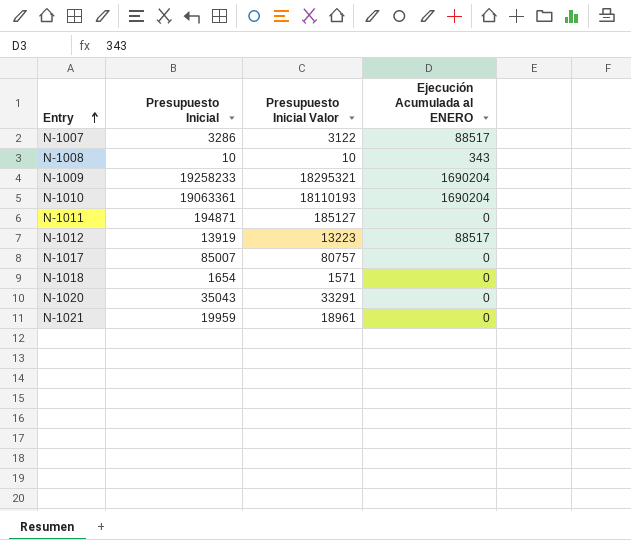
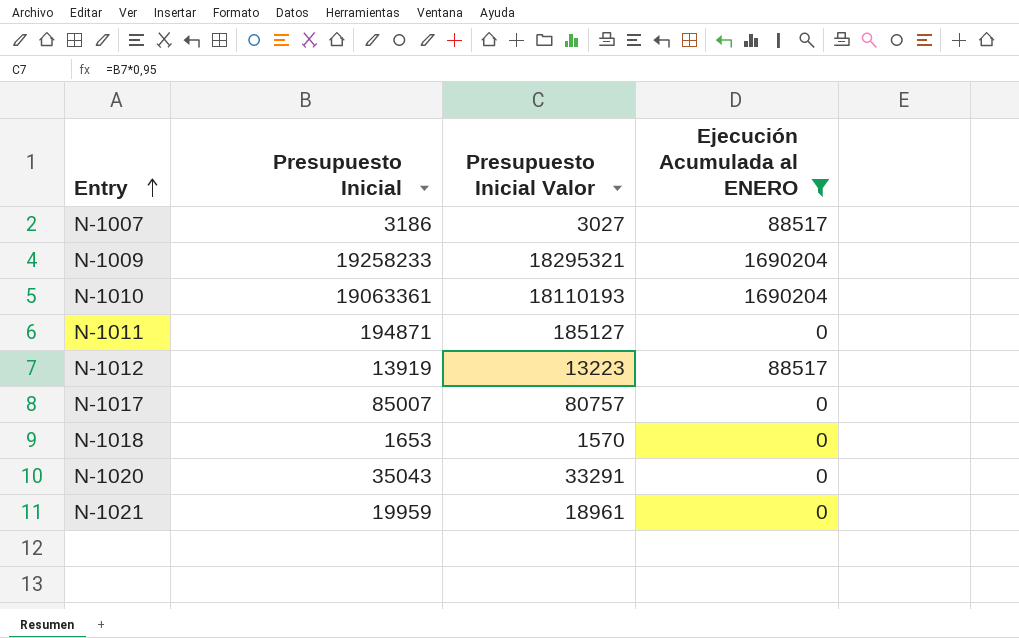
filter: none -> Ejecución Acumulada al ENERO != 343
N-1007 | Presupuesto Inicial: 3286 -> 3186
N-1007 | Presupuesto Inicial Valor: 3122 -> 3027
N-1018 | Presupuesto Inicial: 1654 -> 1653
N-1018 | Presupuesto Inicial Valor: 1571 -> 1570

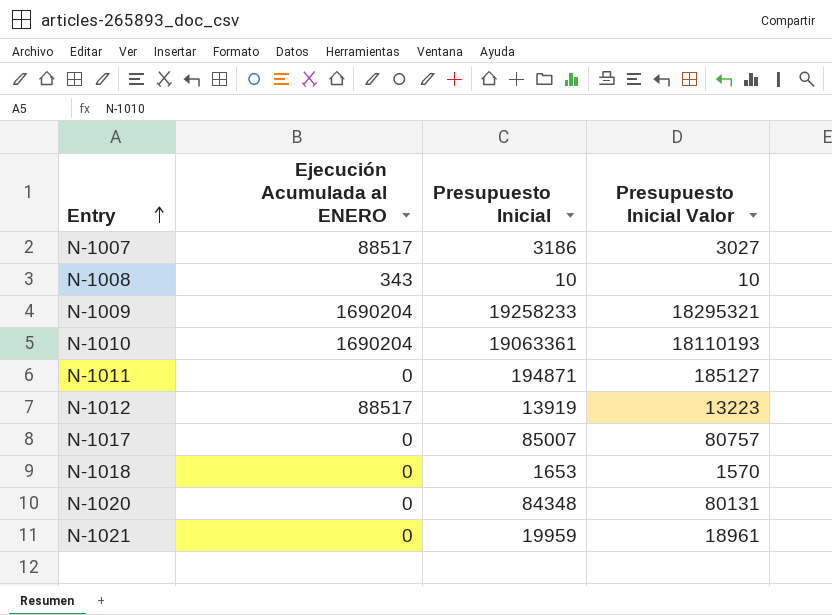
filter: Ejecución Acumulada al ENERO != 343 -> none
column Ejecución Acumulada al ENERO | position: 4 -> 2
N-1020 | Presupuesto Inicial: 35043 -> 84348
N-1020 | Presupuesto Inicial Valor: 33291 -> 80131

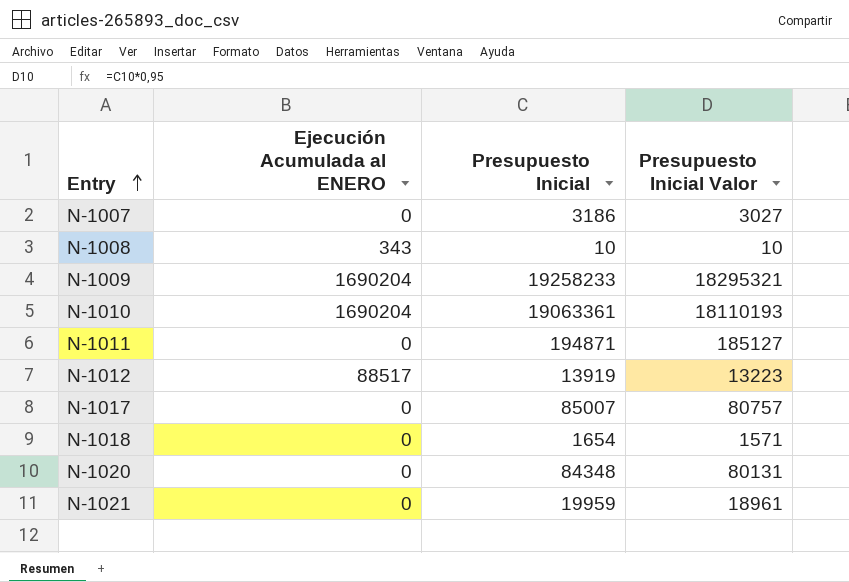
N-1007 | Ejecución Acumulada al ENERO: 88517 -> 0
N-1018 | Presupuesto Inicial: 1653 -> 1654
N-1018 | Presupuesto Inicial Valor: 1570 -> 1571

